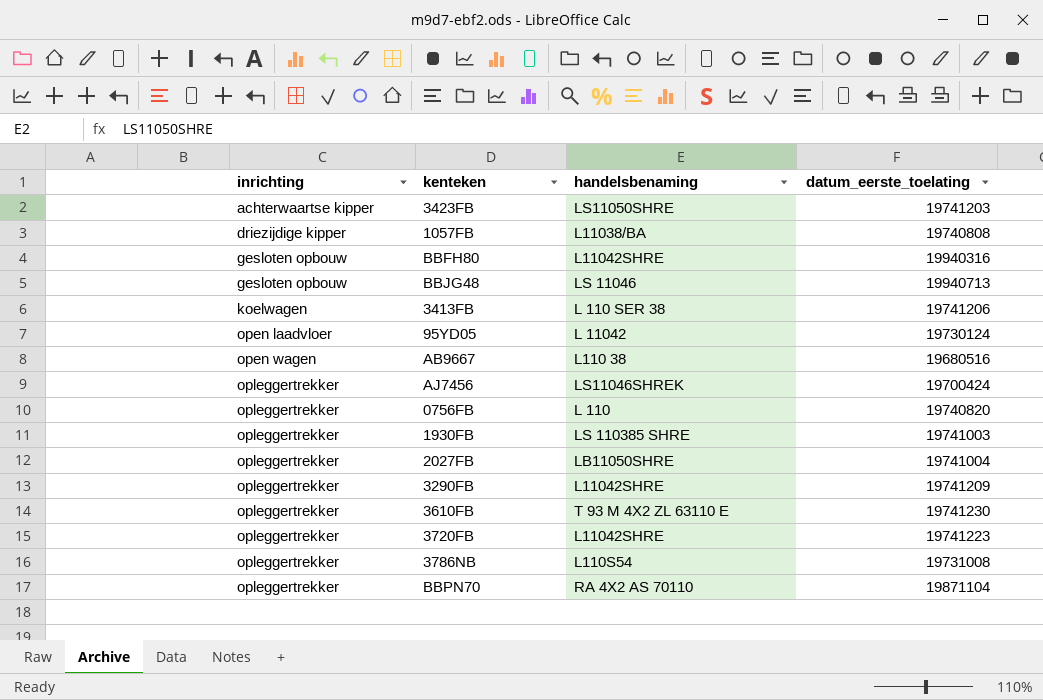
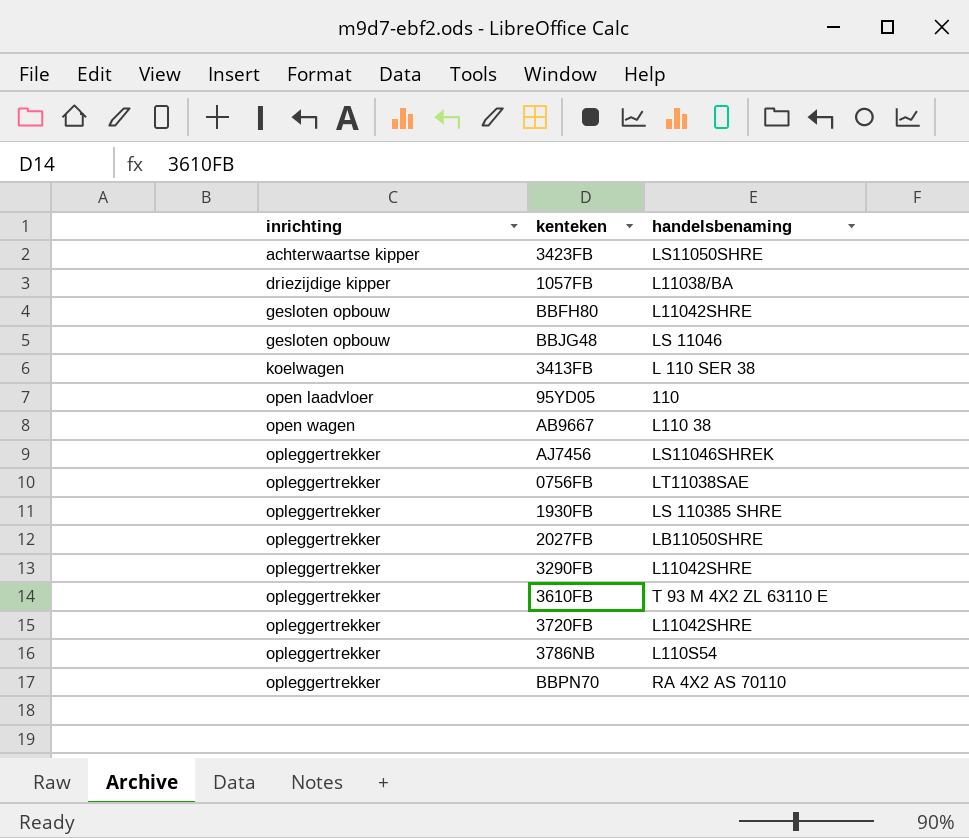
column datum_eerste_toelating | position: 4 -> none
95YD05 | handelsbenaming: L 11042 -> 110
0756FB | handelsbenaming: L 110 -> LT11038SAE

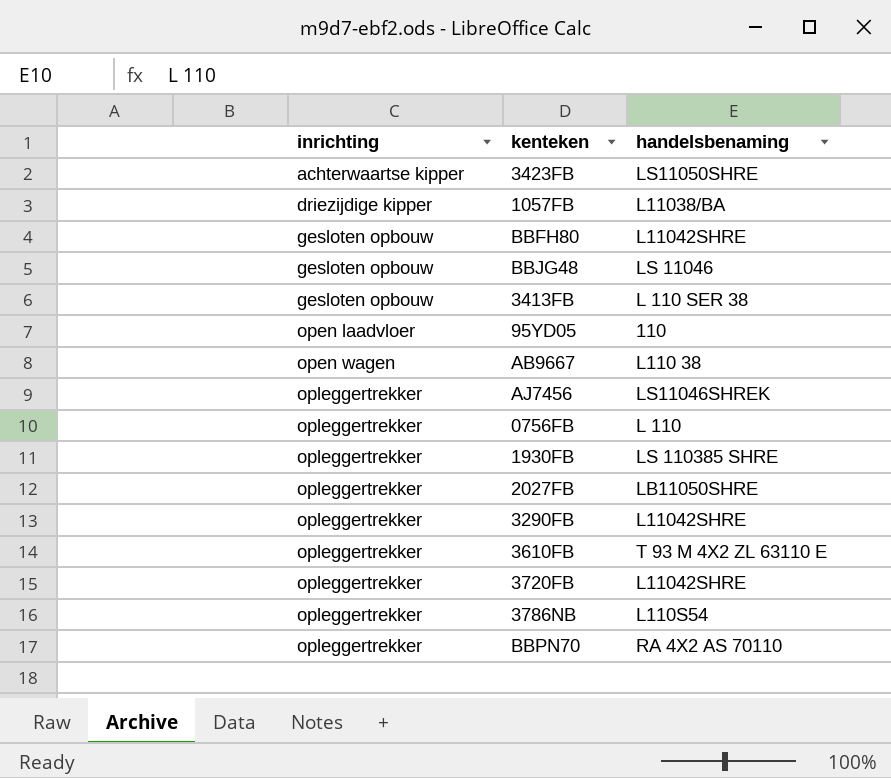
3413FB | inrichting: koelwagen -> gesloten opbouw
0756FB | handelsbenaming: LT11038SAE -> L 110

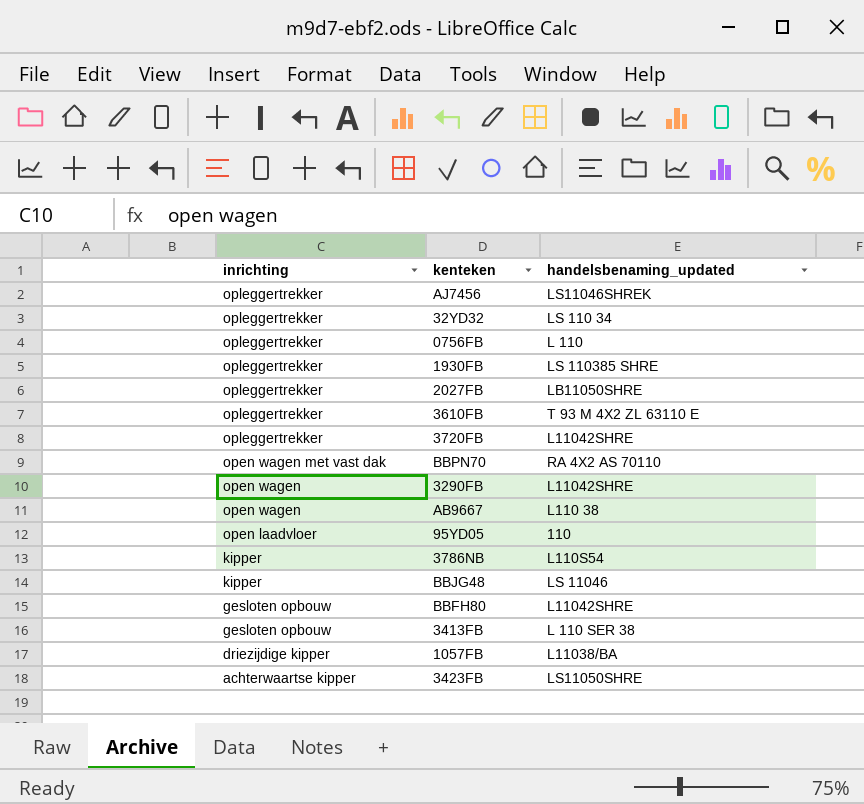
row order: inrichting ascending -> inrichting descending
column name: handelsbenaming -> handelsbenaming_updated
row 32YD32: none -> opleggertrekker | LS 110 34
BBPN70 | inrichting: opleggertrekker -> open wagen met vast dak
3290FB | inrichting: opleggertrekker -> open wagen
3786NB | inrichting: opleggertrekker -> kipper
BBJG48 | inrichting: gesloten opbouw -> kipper

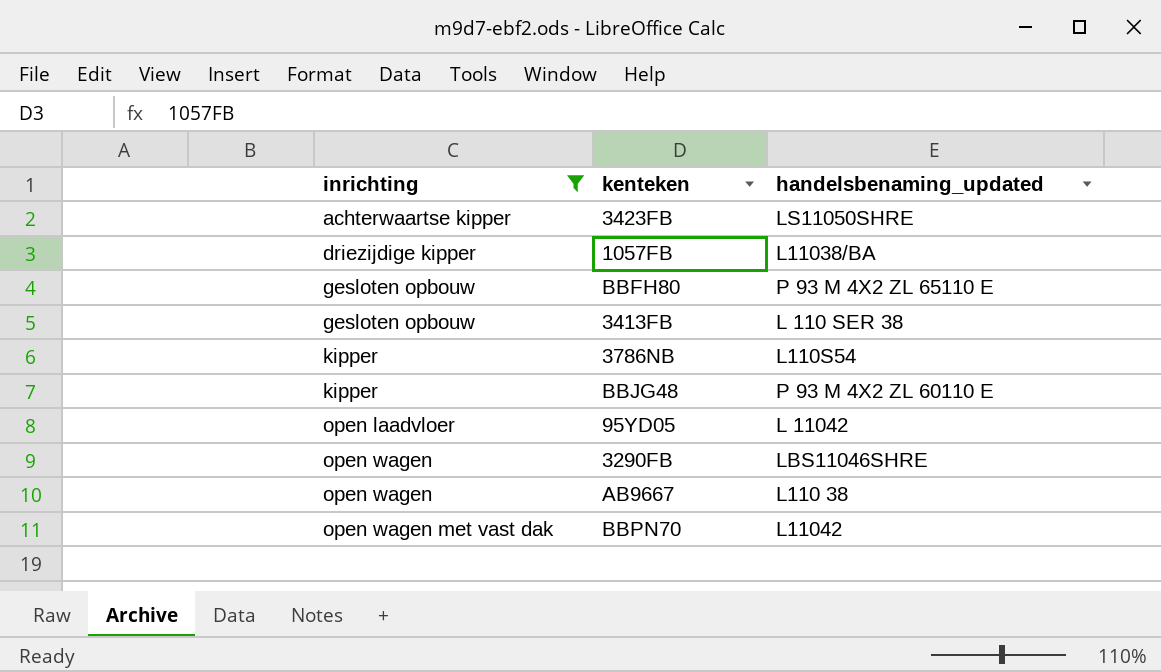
filter: none -> inrichting != opleggertrekker
row order: inrichting descending -> inrichting ascending
BBFH80 | handelsbenaming_updated: L11042SHRE -> P 93 M 4X2 ZL 65110 E
BBJG48 | handelsbenaming_updated: LS 11046 -> P 93 M 4X2 ZL 60110 E
95YD05 | handelsbenaming_updated: 110 -> L 11042
3290FB | handelsbenaming_updated: L11042SHRE -> LBS11046SHRE
BBPN70 | handelsbenaming_updated: RA 4X2 AS 70110 -> L11042

